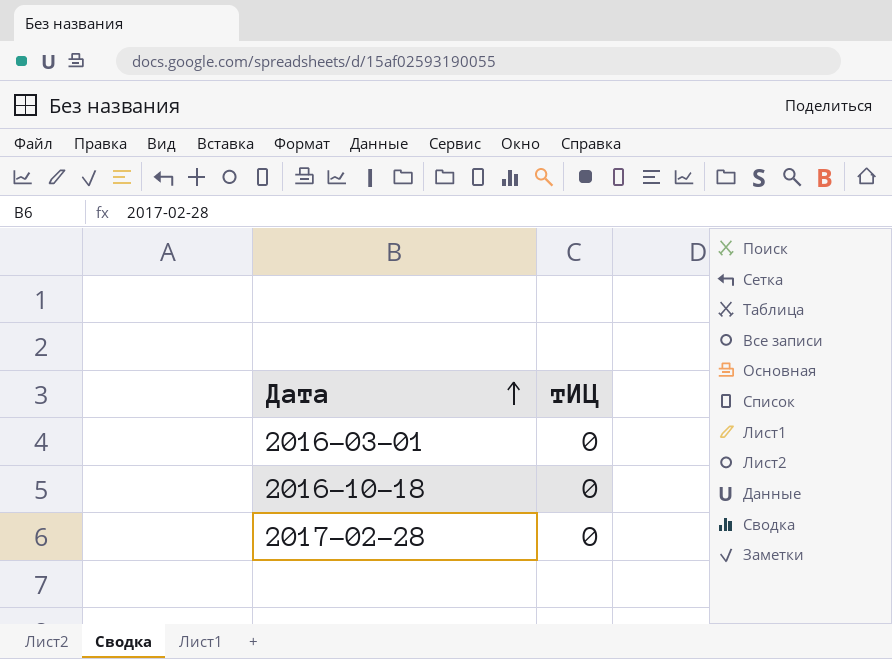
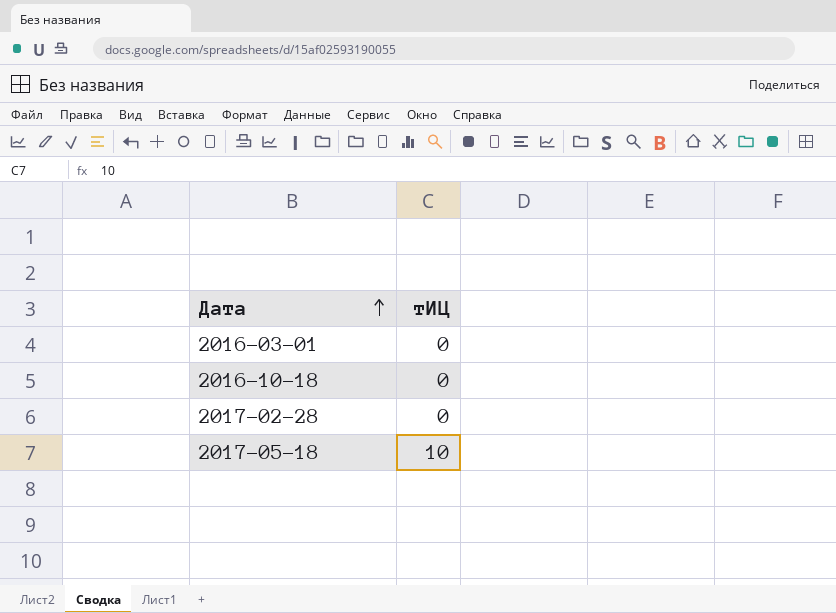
row 2017-05-18: none -> 10

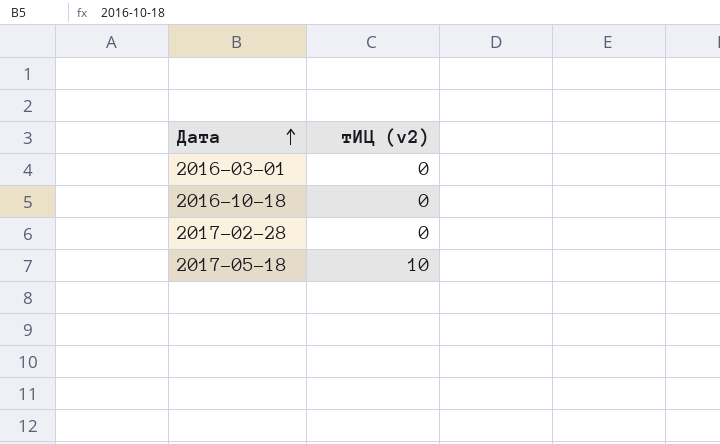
column name: тИЦ -> тИЦ (v2)

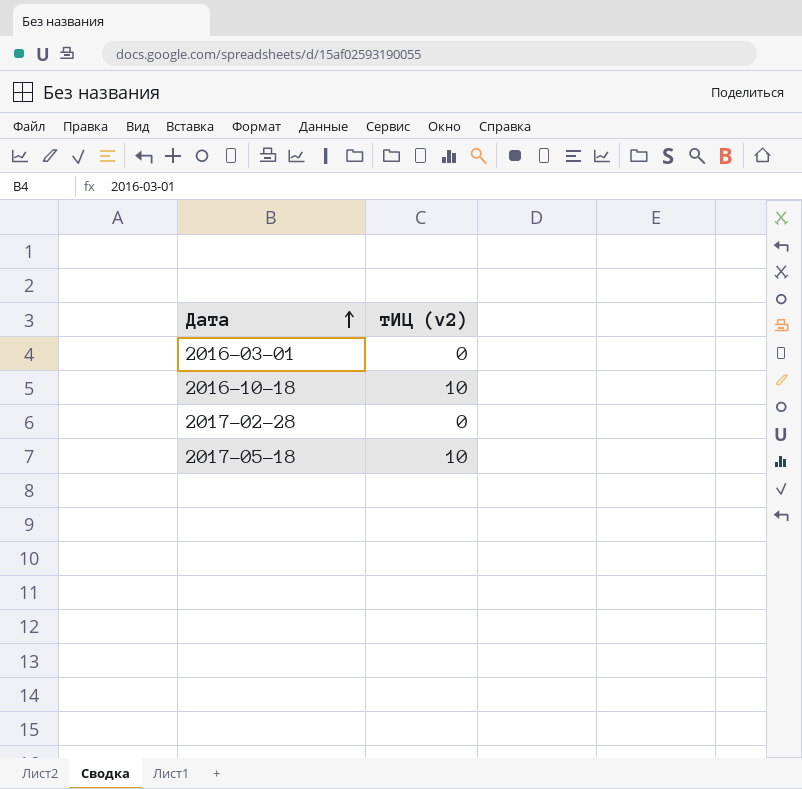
2016-10-18 | тИЦ (v2): 0 -> 10

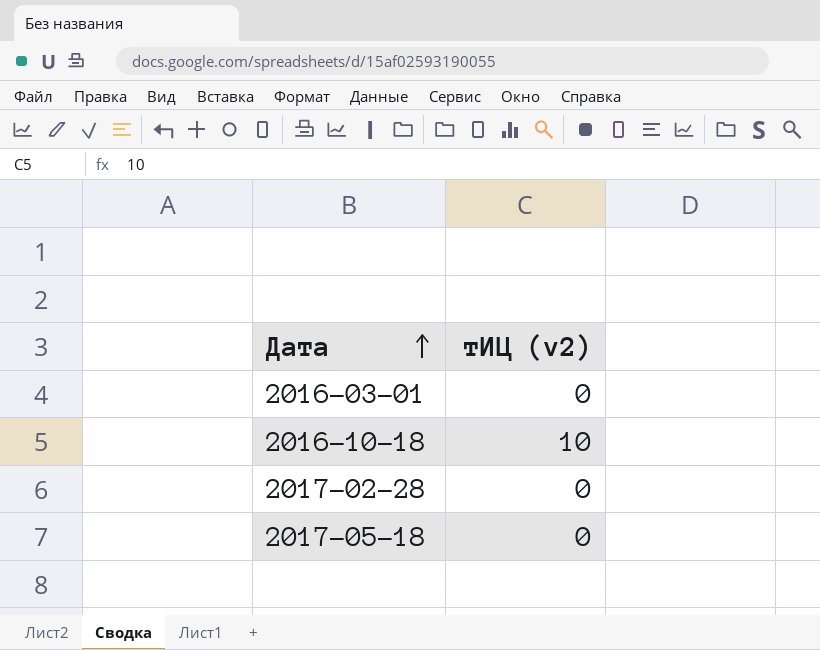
2017-05-18 | тИЦ (v2): 10 -> 0

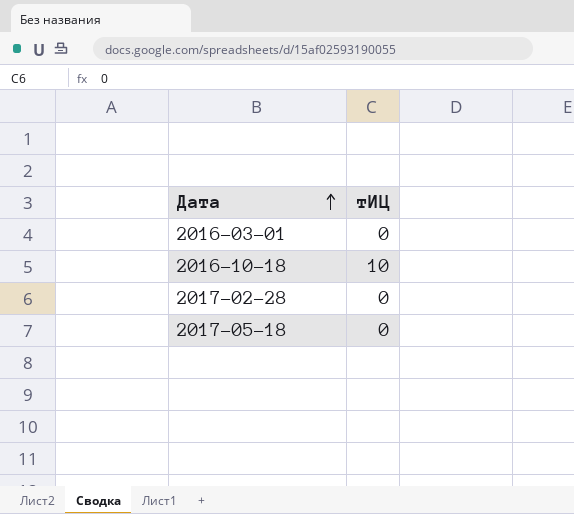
column name: тИЦ (v2) -> тИЦ

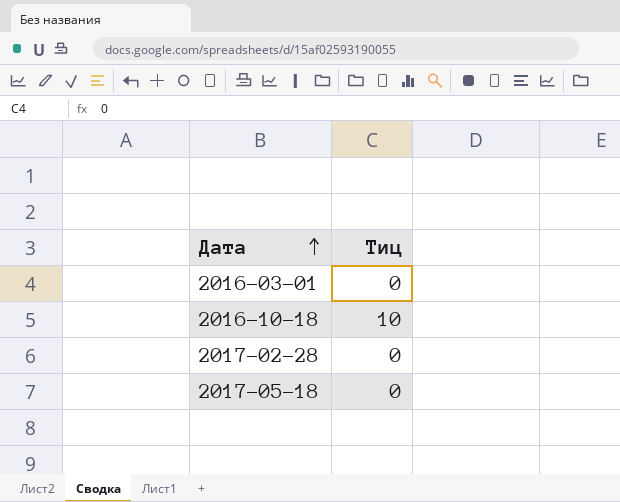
column name: тИЦ -> Тиц

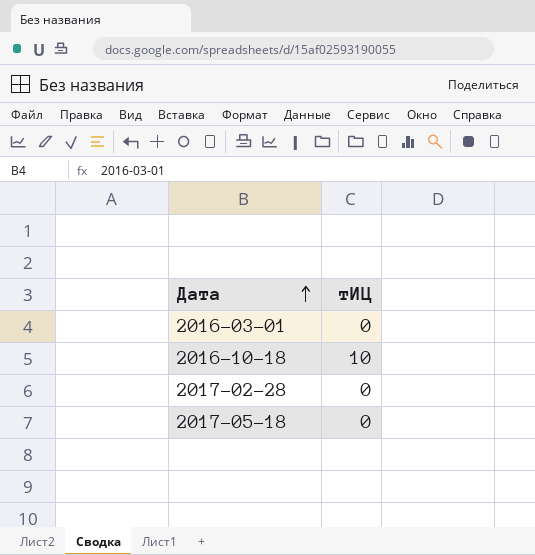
column name: Тиц -> тИЦ

